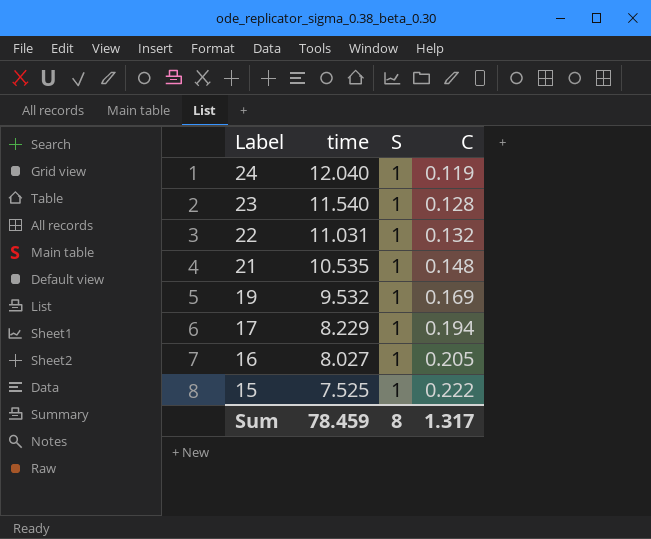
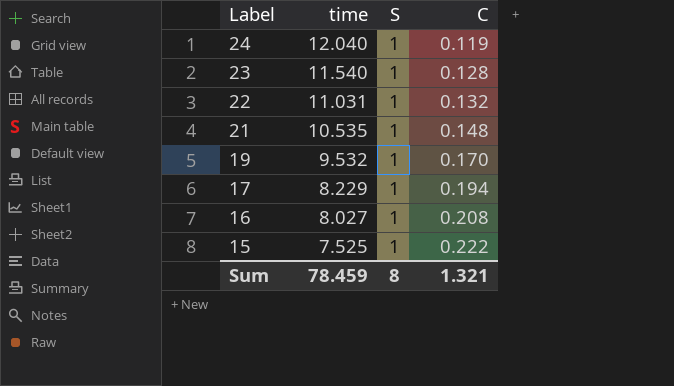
19 | C: 0.169 -> 0.170
16 | C: 0.205 -> 0.208
Sum | C: 1.317 -> 1.321

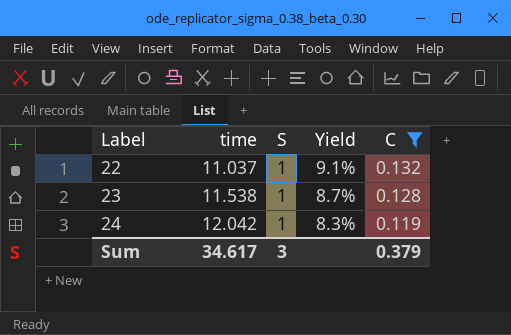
filter: none -> C <= 0.132
row order: Label descending -> Label ascending
column Yield | formula: none -> [S] / [time]
22 | time: 11.031 -> 11.037
23 | time: 11.540 -> 11.538
24 | time: 12.040 -> 12.042
Sum | time: 78.459 -> 34.617
Sum | S: 8 -> 3
Sum | C: 1.321 -> 0.379

